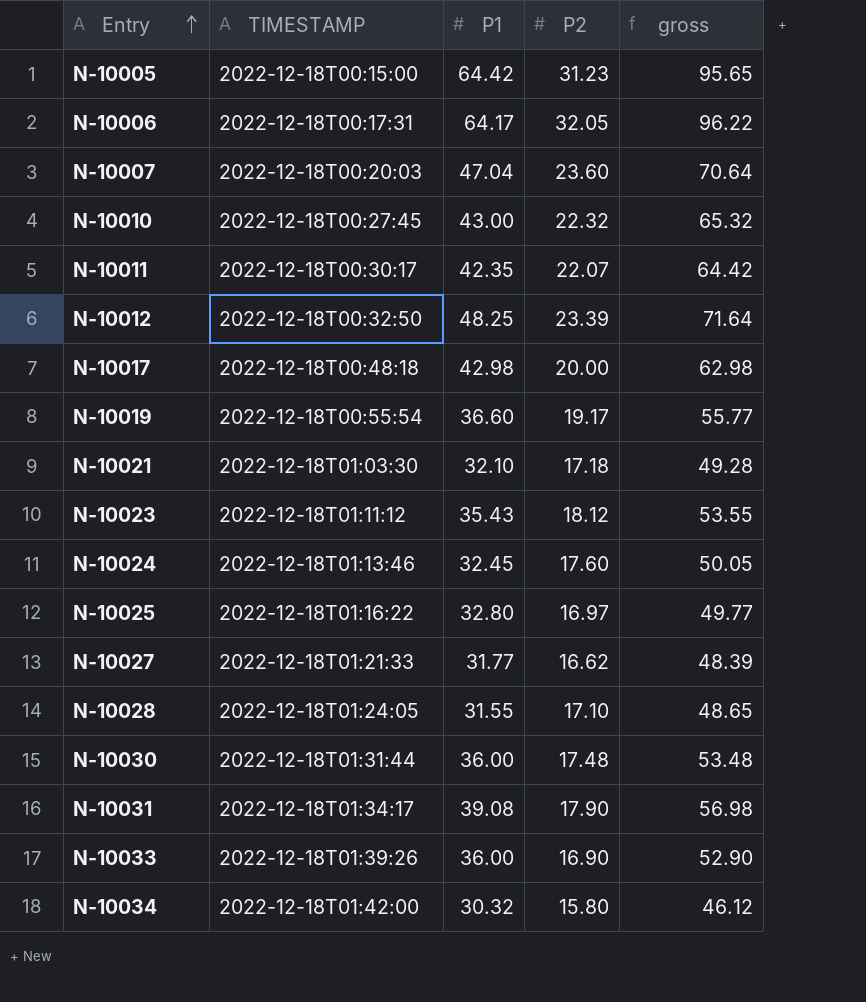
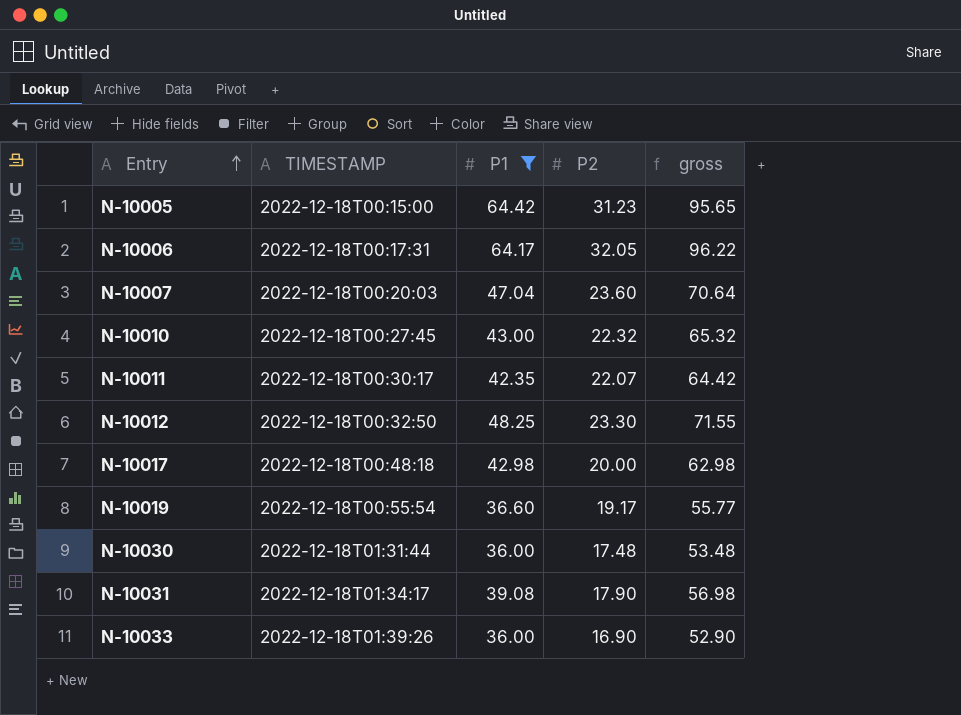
filter: none -> P1 >= 36.00
N-10012 | P2: 23.39 -> 23.30
N-10012 | gross: 71.64 -> 71.55

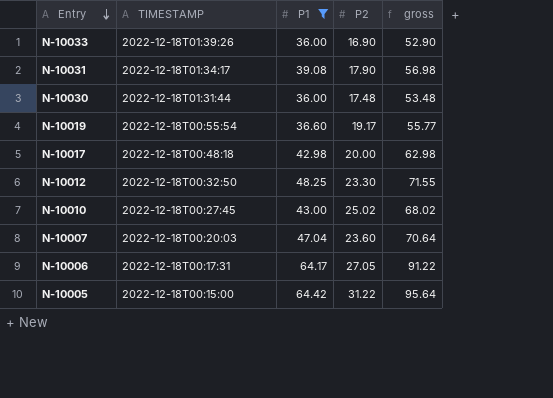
row order: Entry ascending -> Entry descending
row N-10011: 2022-12-18T00:30:17 | 42.35 | 22.07 | 64.42 -> none
N-10010 | P2: 22.32 -> 25.02
N-10010 | gross: 65.32 -> 68.02
N-10006 | P2: 32.05 -> 27.05
N-10006 | gross: 96.22 -> 91.22
N-10005 | P2: 31.23 -> 31.22
N-10005 | gross: 95.65 -> 95.64

